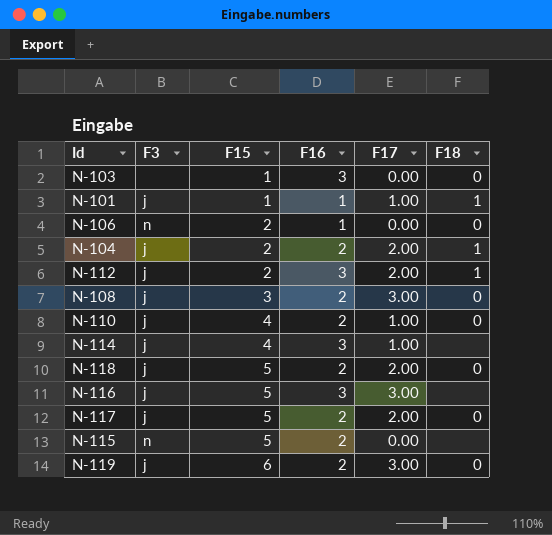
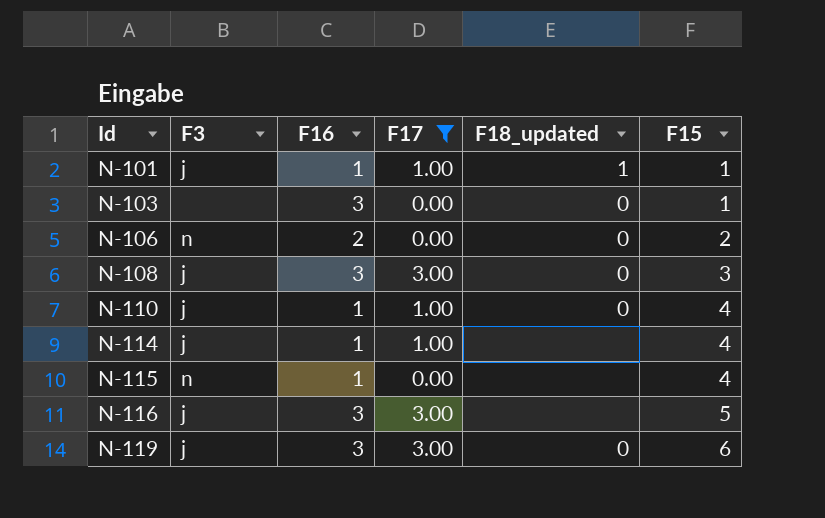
filter: none -> F17 != 2.00
row order: F15 ascending -> Id ascending
column name: F18 -> F18_updated
column F15 | position: 3 -> 6
N-106 | F16: 1 -> 2
N-108 | F16: 2 -> 3
N-110 | F16: 2 -> 1
N-114 | F16: 3 -> 1
N-115 | F16: 2 -> 1
N-115 | F15: 5 -> 4
N-119 | F16: 2 -> 3

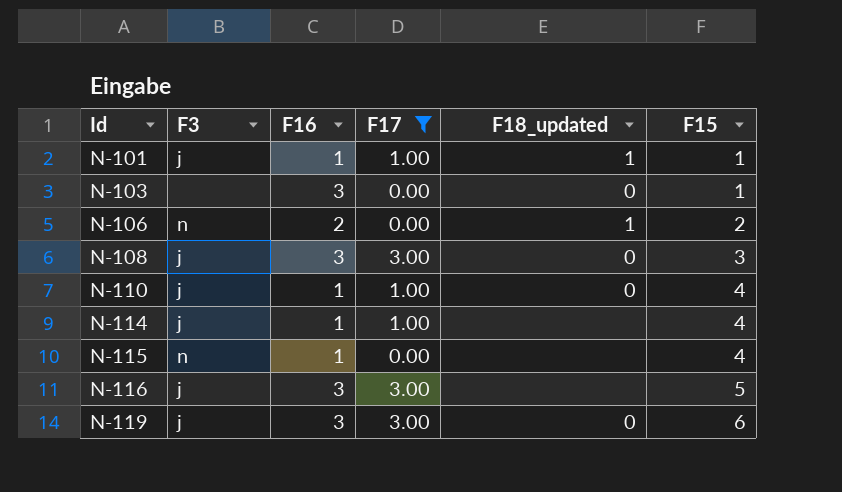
N-106 | F18_updated: 0 -> 1

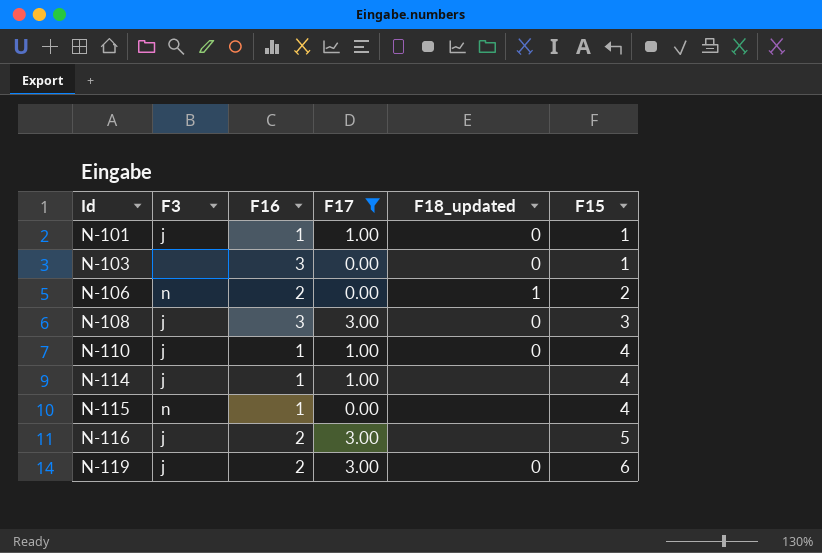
N-101 | F18_updated: 1 -> 0
N-116 | F16: 3 -> 2
N-119 | F16: 3 -> 2

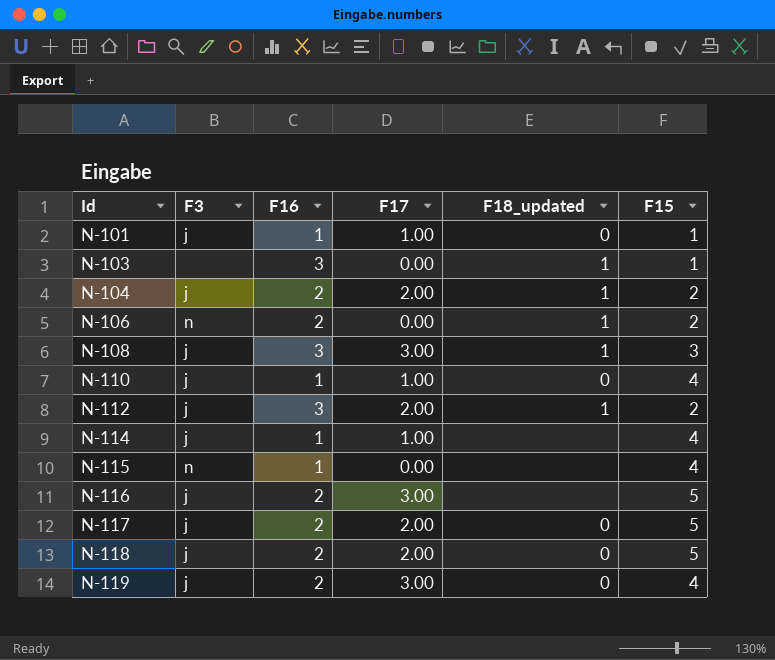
filter: F17 != 2.00 -> none
N-103 | F18_updated: 0 -> 1
N-108 | F18_updated: 0 -> 1
N-119 | F15: 6 -> 4

